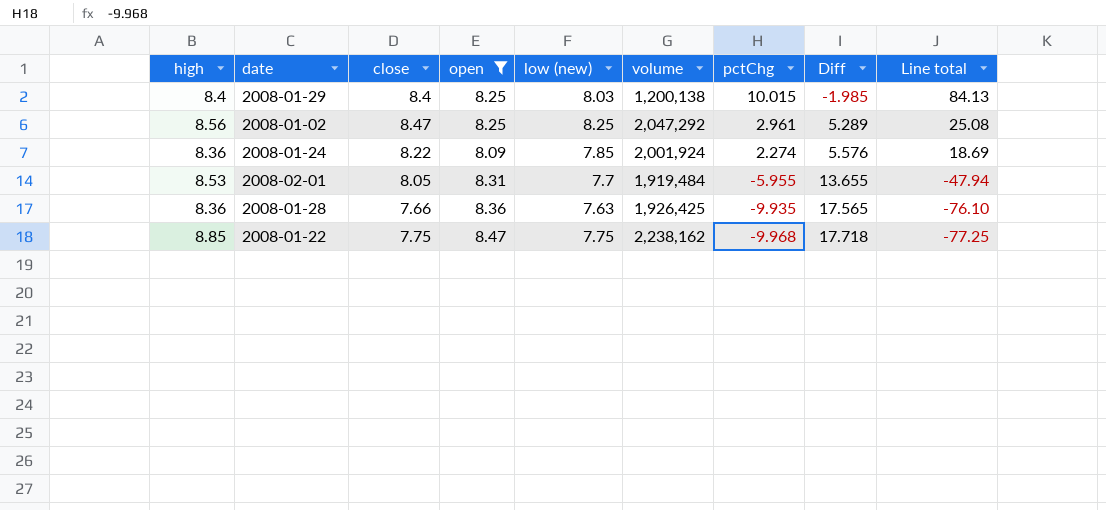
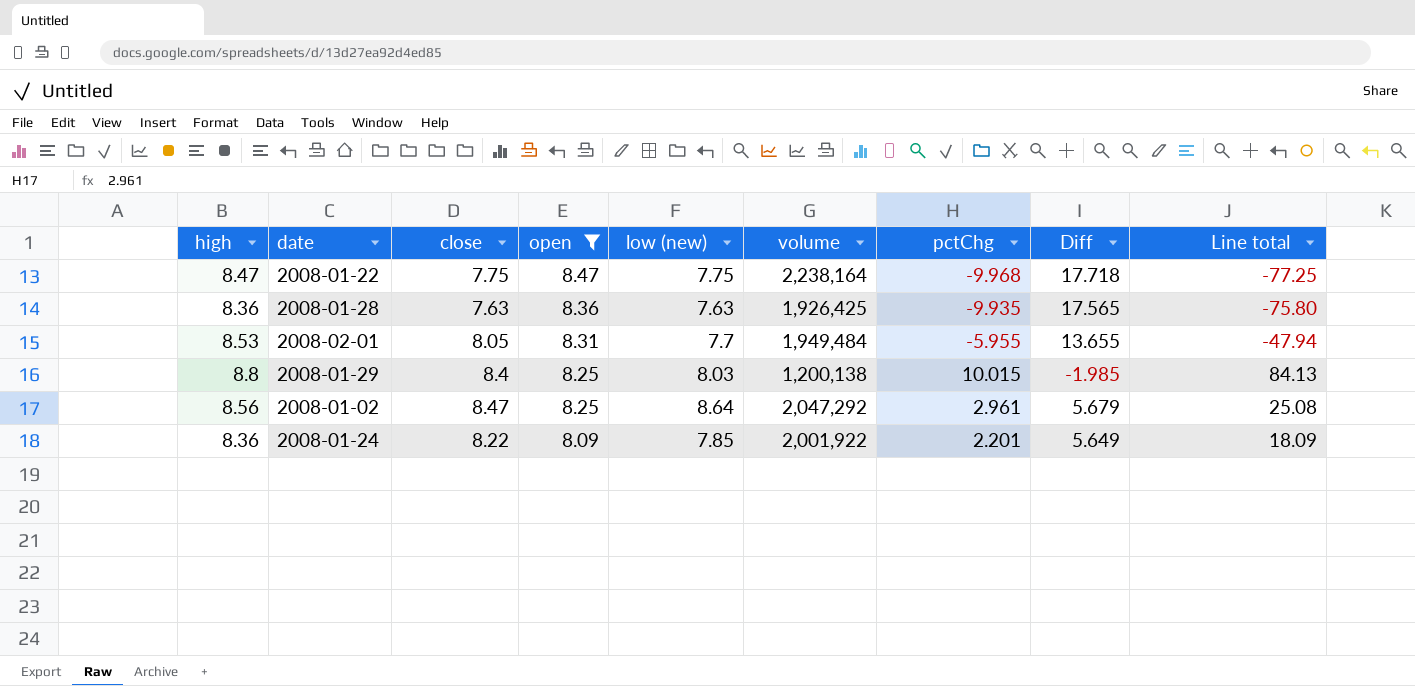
row order: pctChg descending -> open descending
2008-01-22 | high: 8.85 -> 8.47
2008-01-22 | volume: 2,238,162 -> 2,238,164
2008-01-28 | close: 7.66 -> 7.63
2008-01-28 | Line total: -76.10 -> -75.80
2008-02-01 | volume: 1,919,484 -> 1,949,484
2008-01-29 | high: 8.4 -> 8.8
2008-01-02 | low (new): 8.25 -> 8.64
2008-01-02 | Diff: 5.289 -> 5.679
2008-01-24 | volume: 2,001,924 -> 2,001,922
2008-01-24 | pctChg: 2.274 -> 2.201
2008-01-24 | Diff: 5.576 -> 5.649
2008-01-24 | Line total: 18.69 -> 18.09

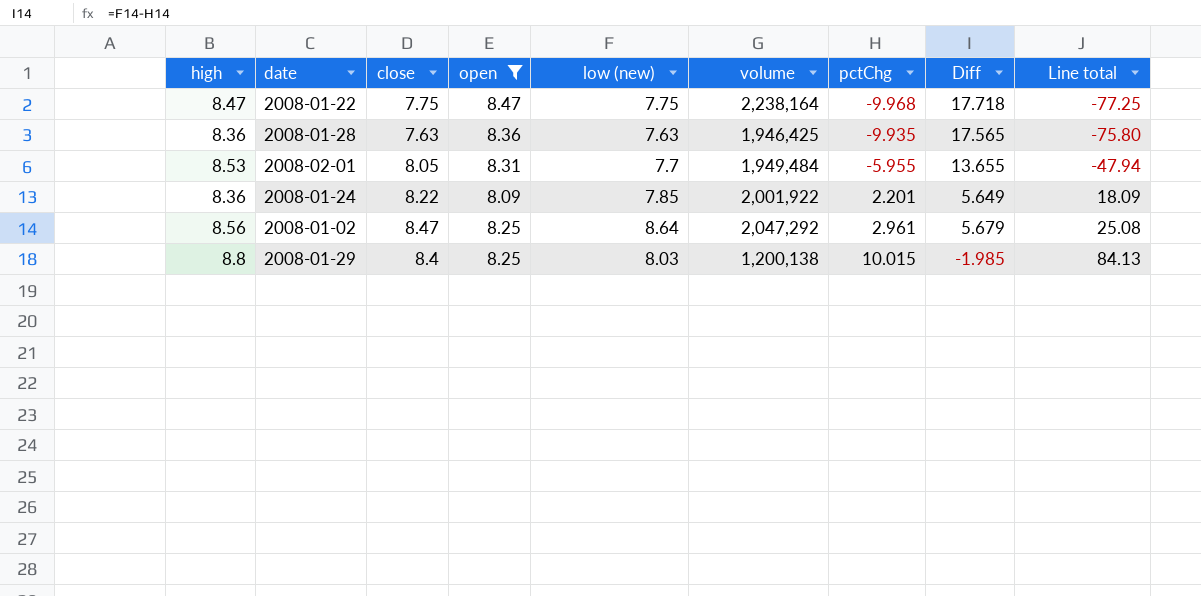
row order: open descending -> pctChg ascending
2008-01-28 | volume: 1,926,425 -> 1,946,425

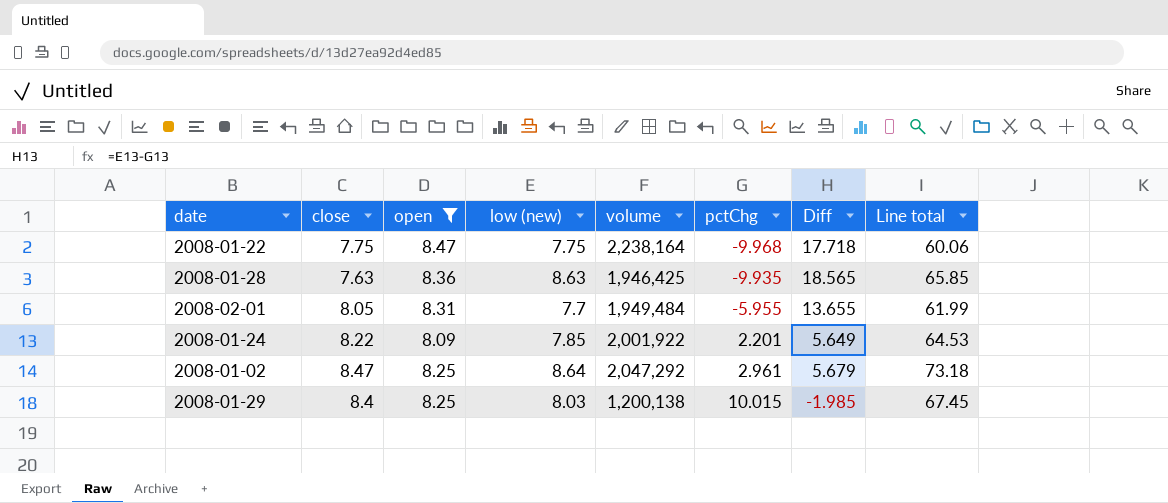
column high | position: 1 -> none
column Line total | formula: [close] * [pctChg] -> [close] * [low (new)]
2008-01-28 | low (new): 7.63 -> 8.63
2008-01-28 | Diff: 17.565 -> 18.565

